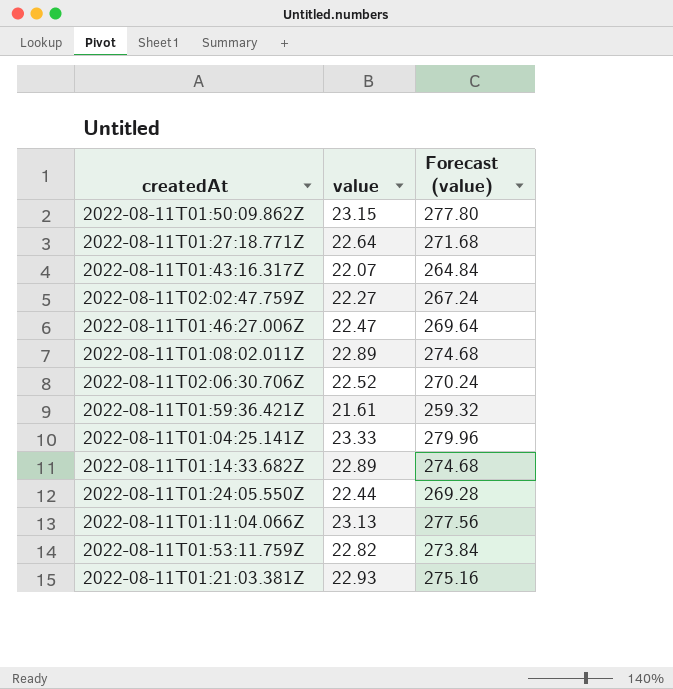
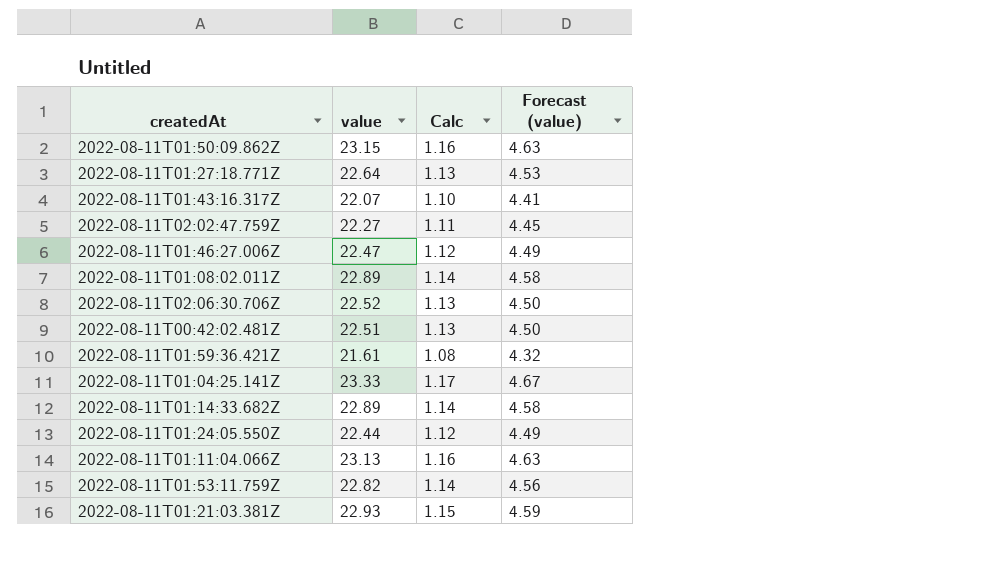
column Calc | formula: none -> [value] * 0.05
column Forecast (value) | formula: [value] * 12 -> [value] * 0.2
row 2022-08-11T00:42:02.481Z: none -> 22.51 | 1.13 | 4.50

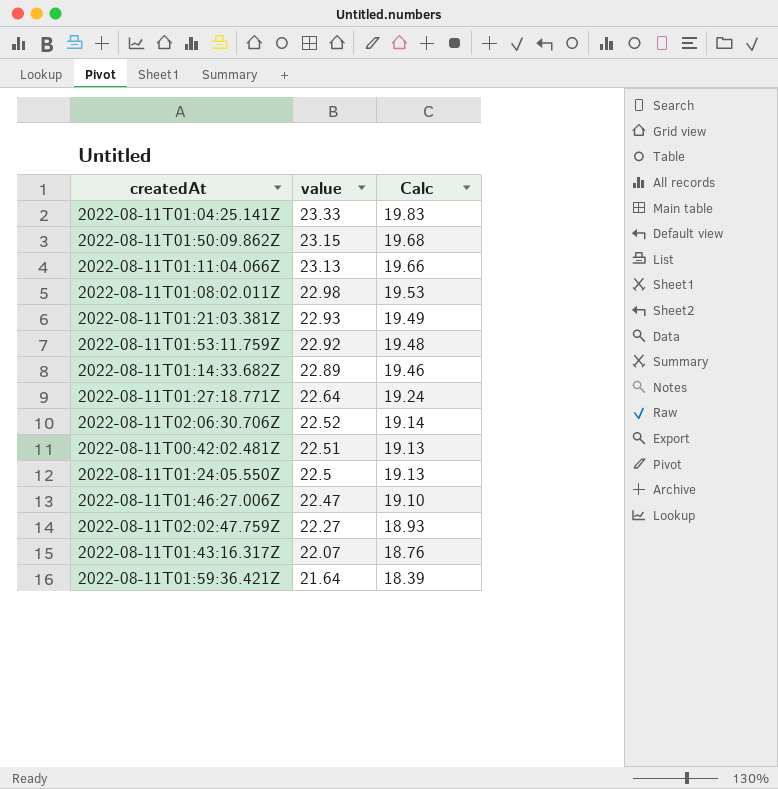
row order: none -> value descending
column Forecast (value) | formula: [value] * 0.2 -> none
column Calc | formula: [value] * 0.05 -> [value] * 0.85
2022-08-11T01:08:02.011Z | value: 22.89 -> 22.98
2022-08-11T01:53:11.759Z | value: 22.82 -> 22.92
2022-08-11T01:24:05.550Z | value: 22.44 -> 22.5
2022-08-11T01:59:36.421Z | value: 21.61 -> 21.64

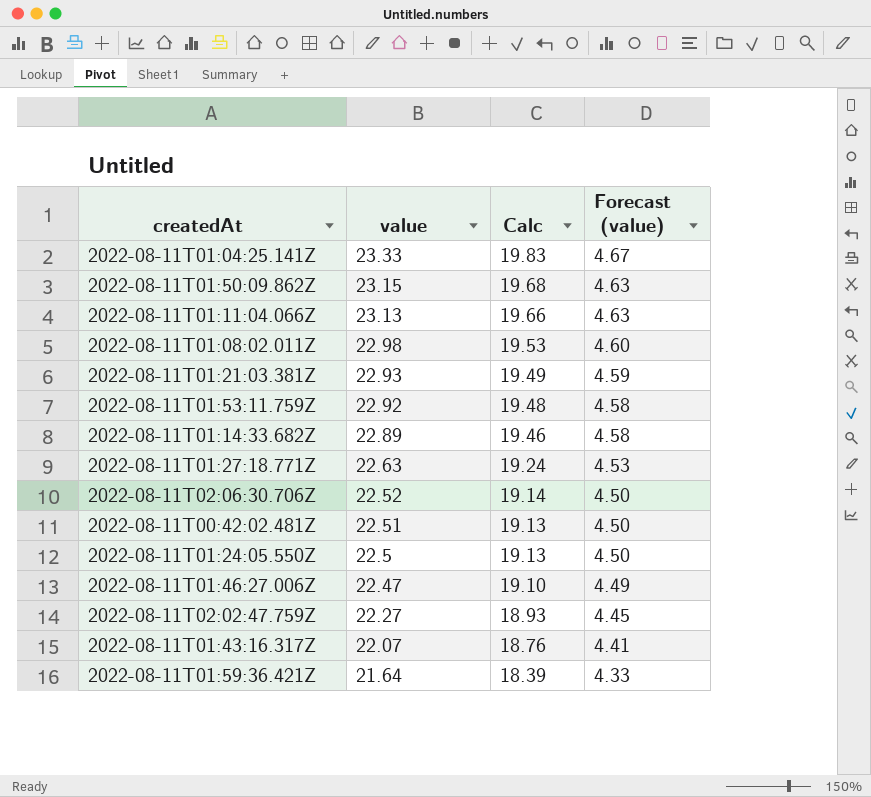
column Forecast (value) | formula: none -> [value] * 0.2
2022-08-11T01:27:18.771Z | value: 22.64 -> 22.63

